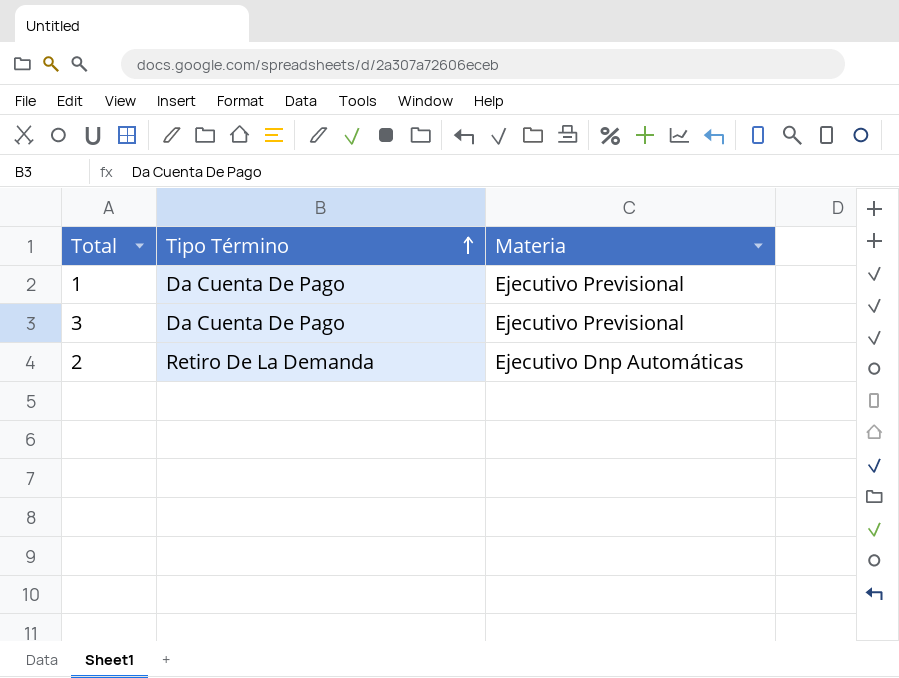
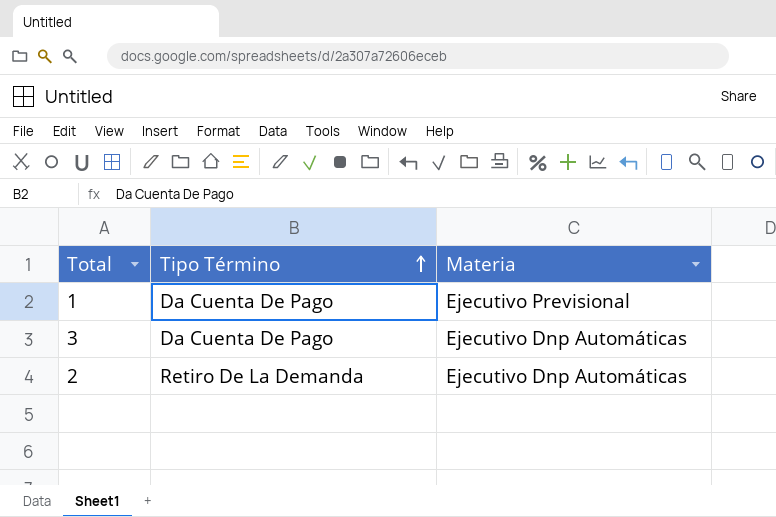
3 | Materia: Ejecutivo Previsional -> Ejecutivo Dnp Automáticas

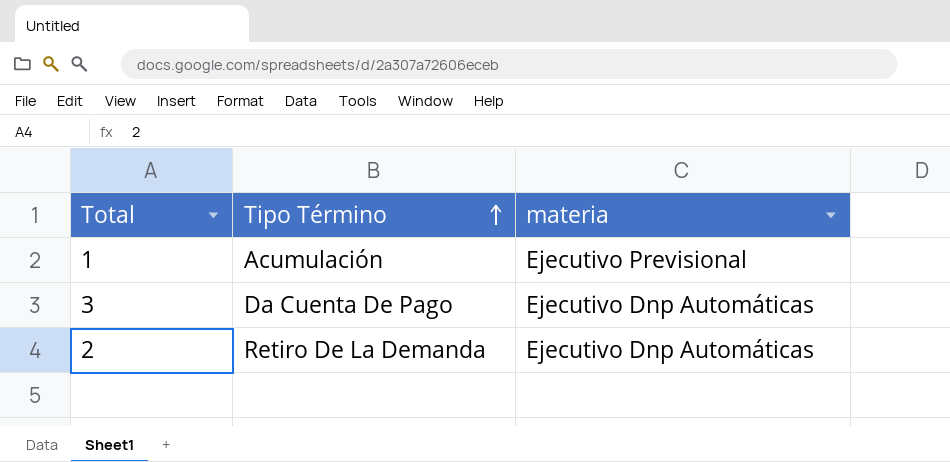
column name: Materia -> materia
1 | Tipo Término: Da Cuenta De Pago -> Acumulación

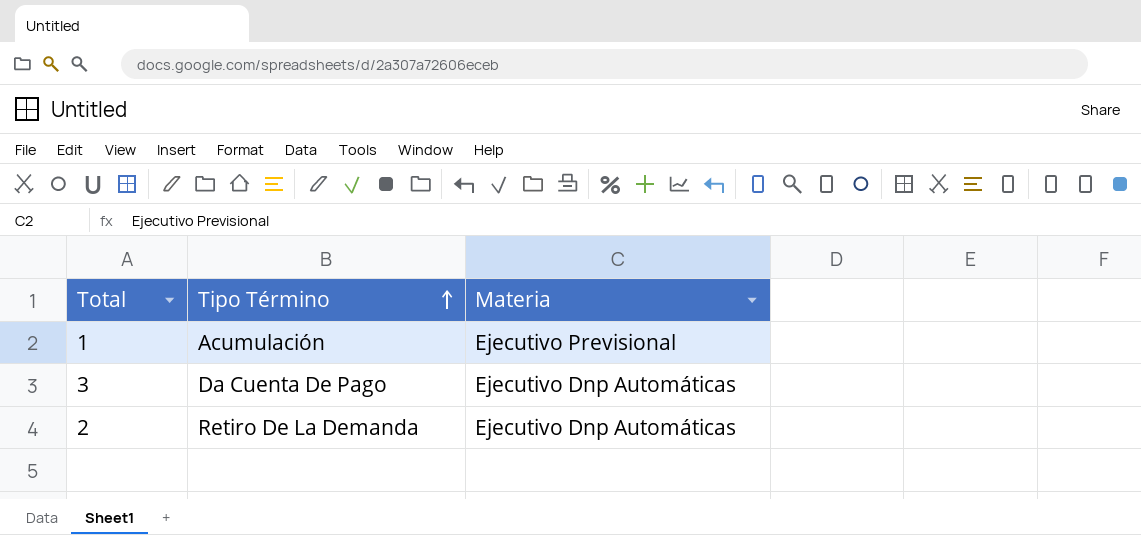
column name: materia -> Materia

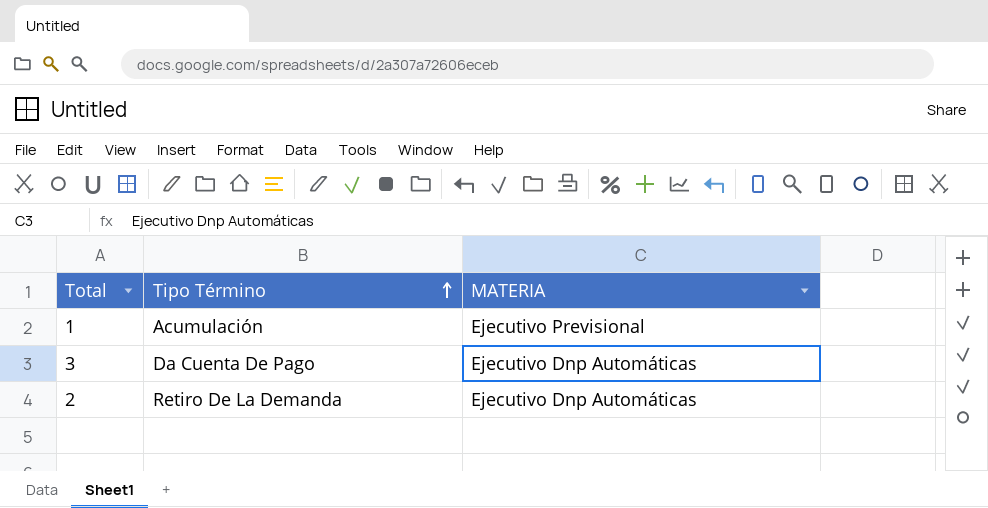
column name: Materia -> MATERIA

